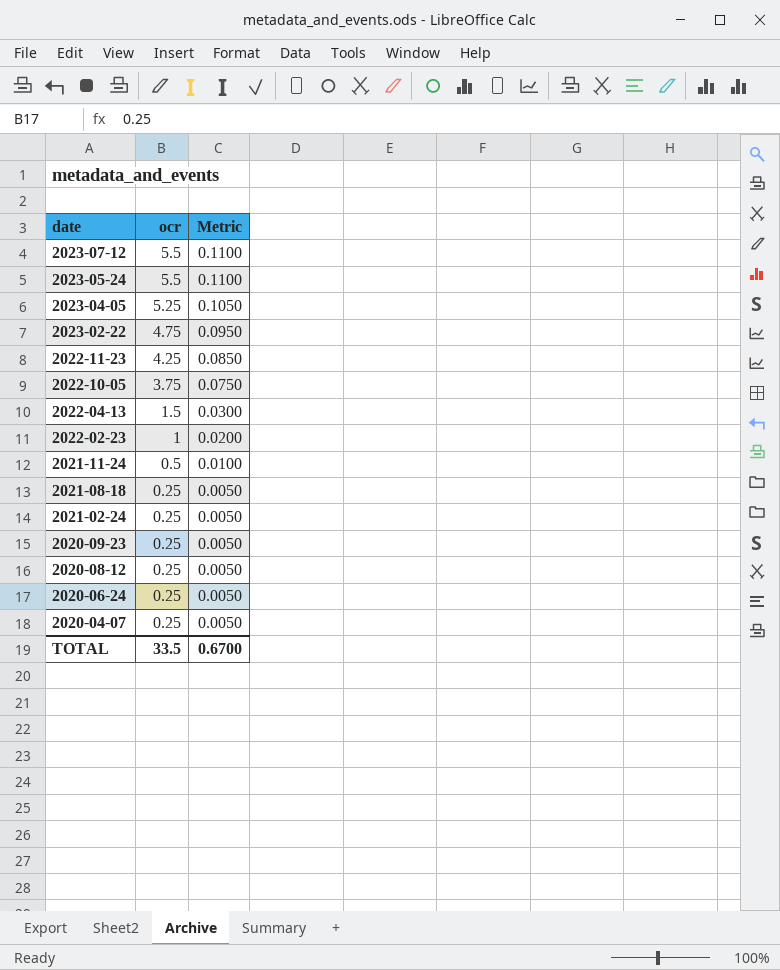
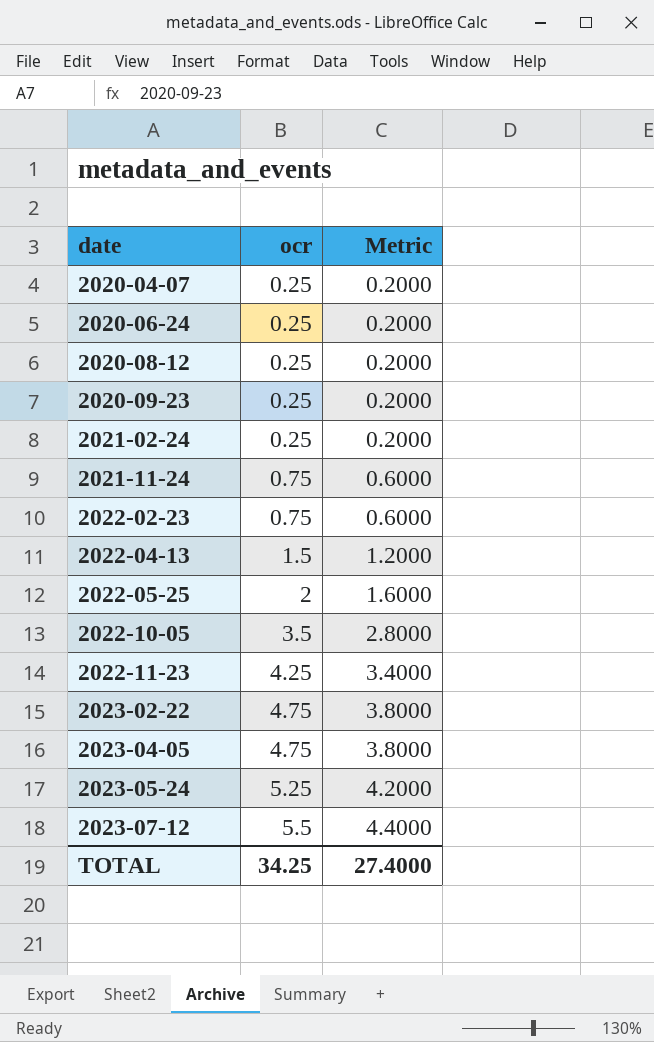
row order: date descending -> date ascending
column Metric | formula: [ocr] * 0.02 -> [ocr] * 0.8
row 2021-08-18: 0.25 | 0.0050 -> none
2021-11-24 | ocr: 0.5 -> 0.75
2022-02-23 | ocr: 1 -> 0.75
row 2022-05-25: none -> 2 | 1.6000
2022-10-05 | ocr: 3.75 -> 3.5
2023-04-05 | ocr: 5.25 -> 4.75
2023-05-24 | ocr: 5.5 -> 5.25
TOTAL | ocr: 33.5 -> 34.25
TOTAL | Metric: 0.6700 -> 27.4000

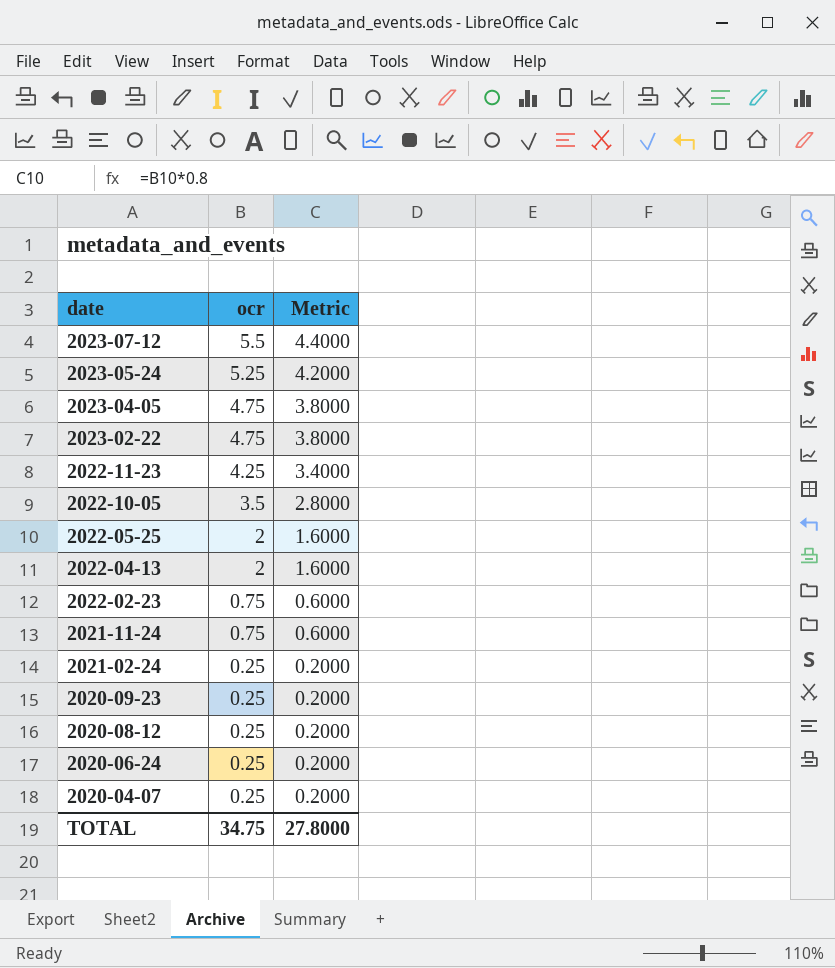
row order: date ascending -> date descending
2022-04-13 | ocr: 1.5 -> 2
2022-04-13 | Metric: 1.2000 -> 1.6000
TOTAL | ocr: 34.25 -> 34.75
TOTAL | Metric: 27.4000 -> 27.8000

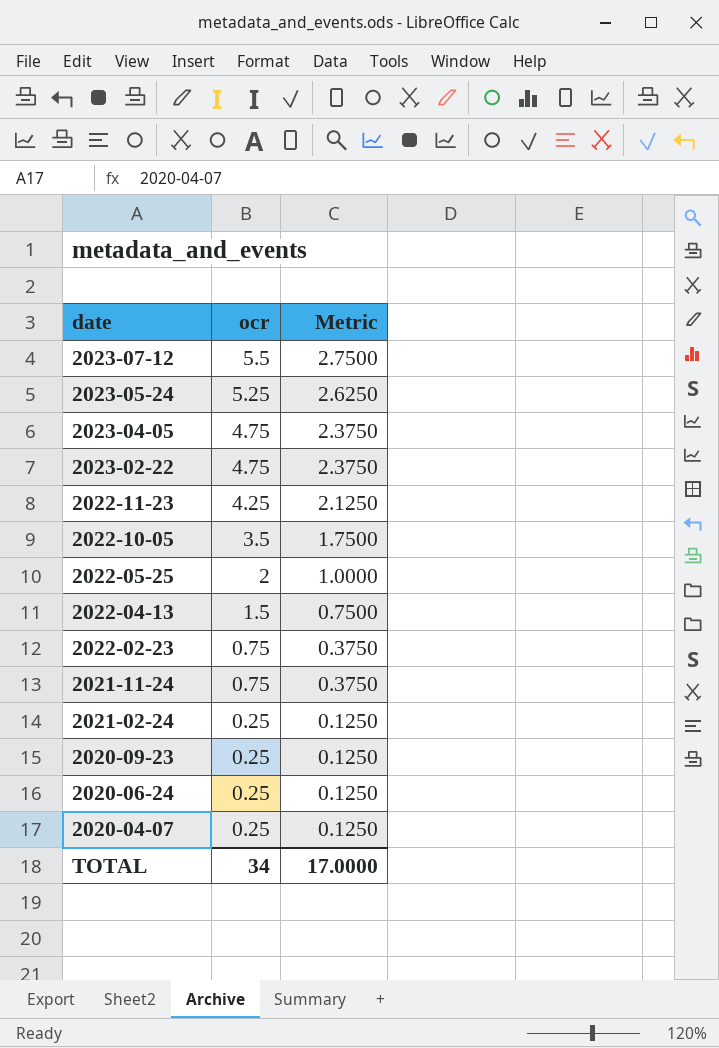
column Metric | formula: [ocr] * 0.8 -> [ocr] * 0.5
row 2020-08-12: 0.25 | 0.2000 -> none
2022-04-13 | ocr: 2 -> 1.5
TOTAL | ocr: 34.75 -> 34
TOTAL | Metric: 27.8000 -> 17.0000

